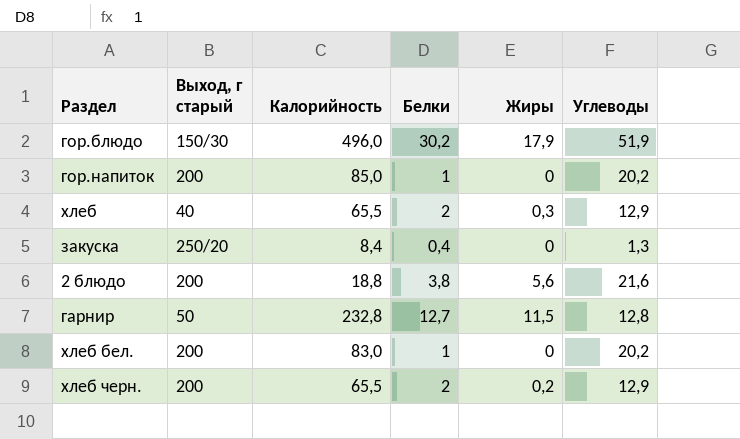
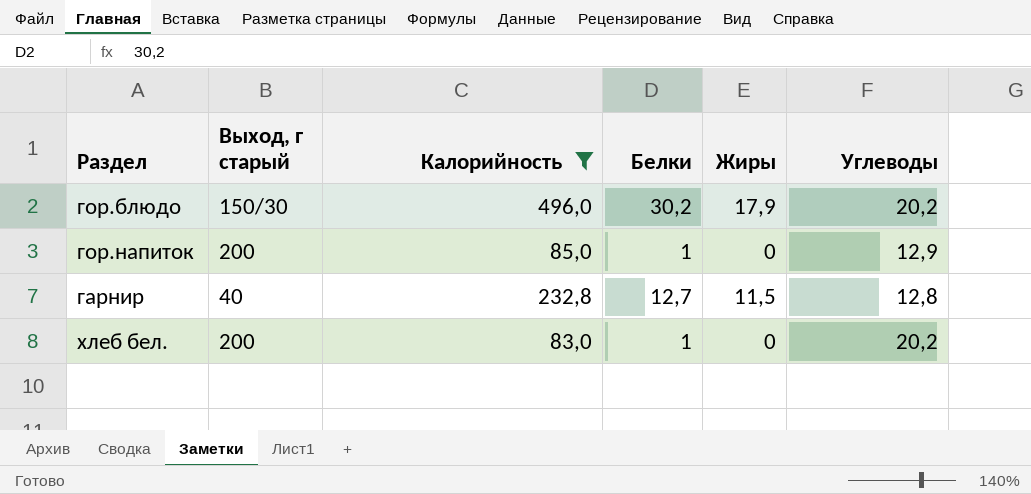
filter: none -> Калорийность >= 83,0
гор.блюдо | Углеводы: 51,9 -> 20,2
гор.напиток | Углеводы: 20,2 -> 12,9
гарнир | Выход, г старый: 50 -> 40

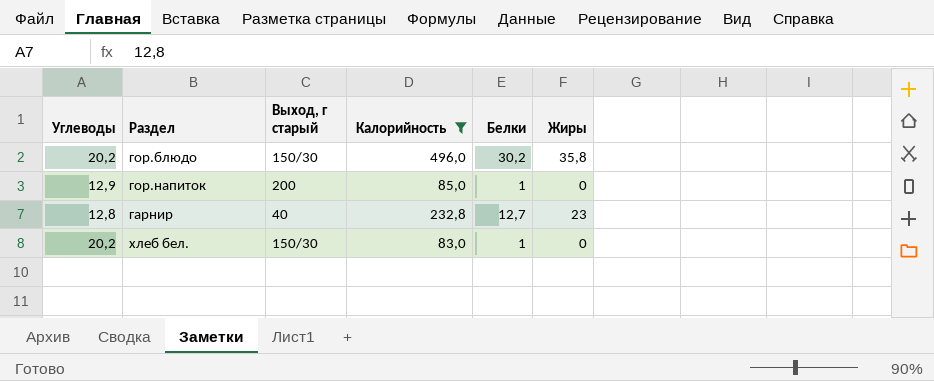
column Углеводы | position: 6 -> 1
гор.блюдо | Жиры: 17,9 -> 35,8
гарнир | Жиры: 11,5 -> 23
хлеб бел. | Выход, г старый: 200 -> 150/30

